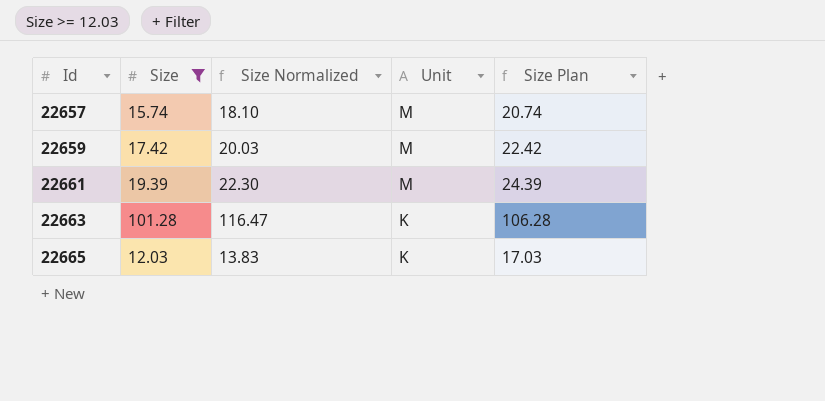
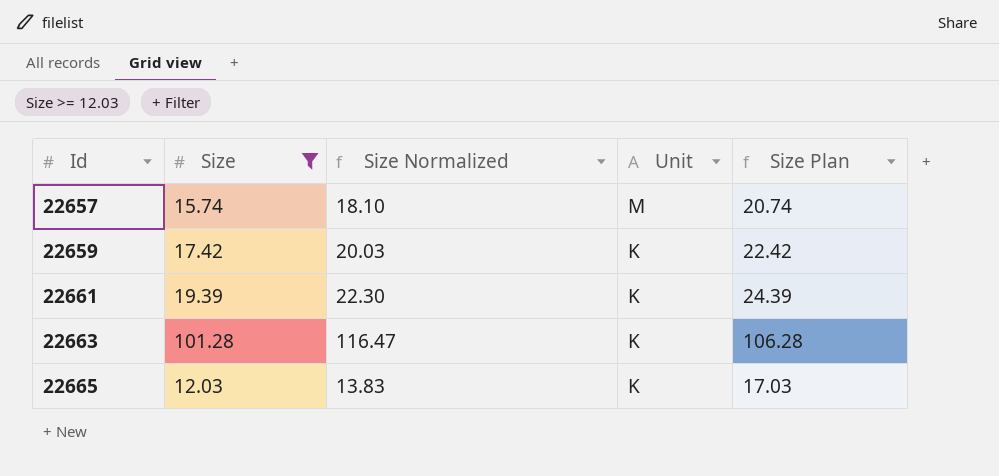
22659 | Unit: M -> K
22661 | Unit: M -> K

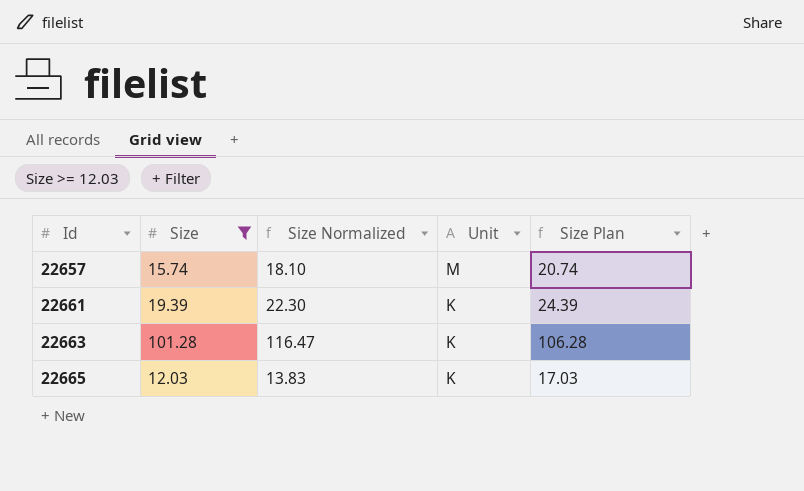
row 22659: 17.42 | 20.03 | K | 22.42 -> none

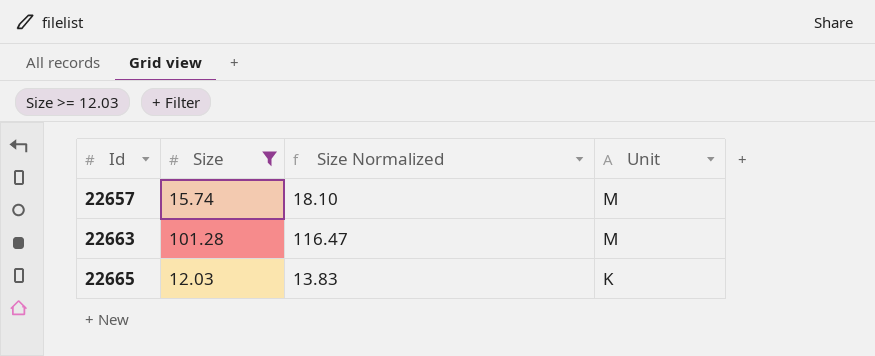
column Size Plan | formula: [Size] + 5 -> none
row 22661: 19.39 | 22.30 | K | 24.39 -> none
22663 | Unit: K -> M

